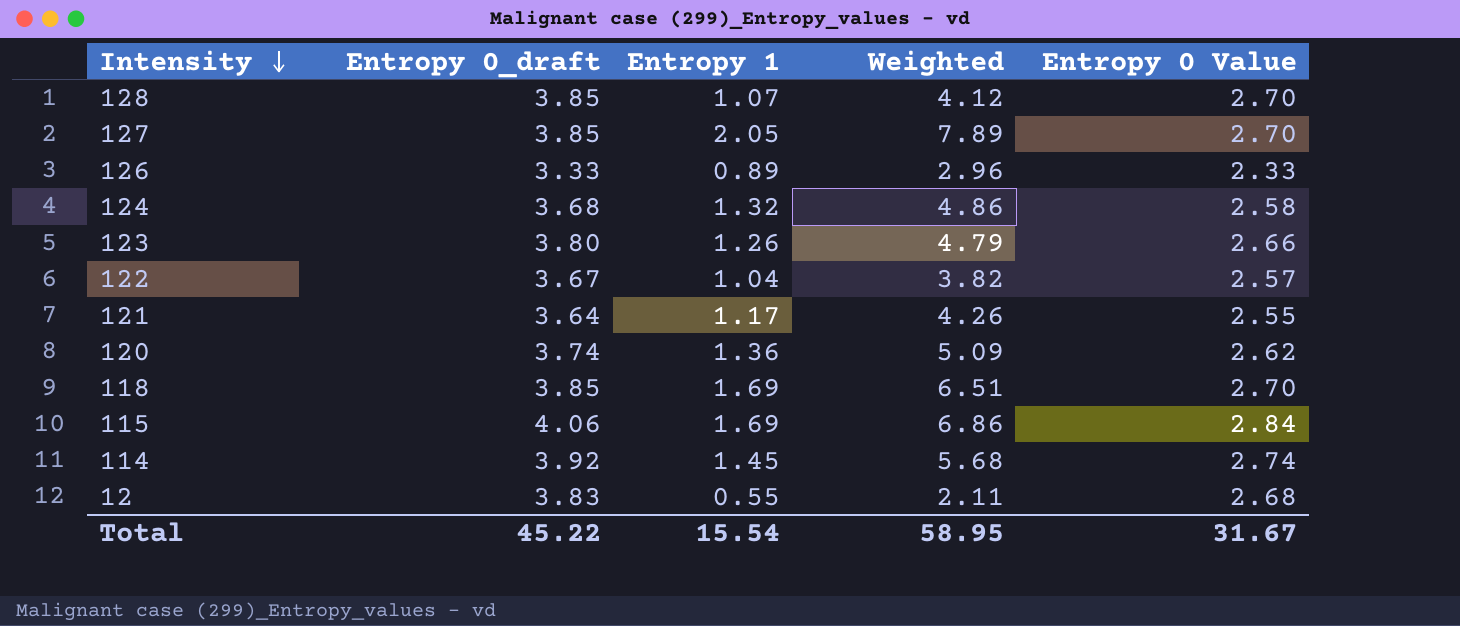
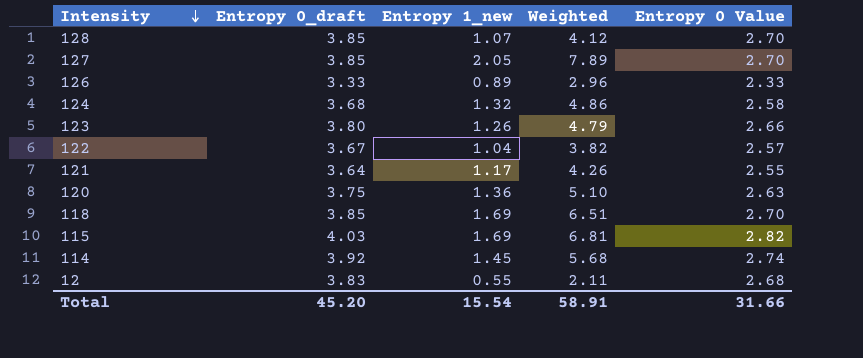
column name: Entropy 1 -> Entropy 1_new
120 | Entropy 0_draft: 3.74 -> 3.75
120 | Weighted: 5.09 -> 5.10
120 | Entropy 0 Value: 2.62 -> 2.63
115 | Entropy 0_draft: 4.06 -> 4.03
115 | Weighted: 6.86 -> 6.81
115 | Entropy 0 Value: 2.84 -> 2.82
Total | Entropy 0_draft: 45.22 -> 45.20
Total | Weighted: 58.95 -> 58.91
Total | Entropy 0 Value: 31.67 -> 31.66

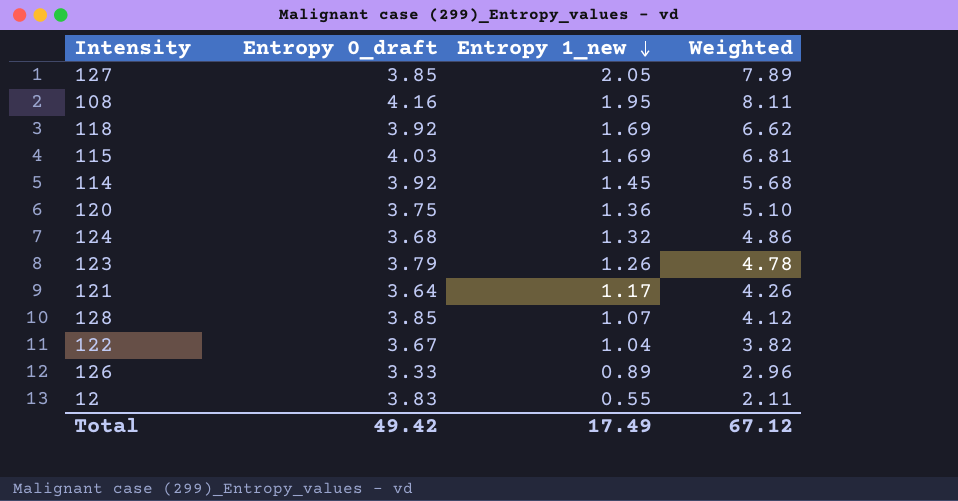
row order: Intensity descending -> Entropy 1_new descending
column Entropy 0 Value | formula: [Entropy 0_draft] * 0.7 -> none
row 108: none -> 4.16 | 1.95 | 8.11
118 | Entropy 0_draft: 3.85 -> 3.92
118 | Weighted: 6.51 -> 6.62
123 | Entropy 0_draft: 3.80 -> 3.79
123 | Weighted: 4.79 -> 4.78
Total | Entropy 0_draft: 45.20 -> 49.42
Total | Entropy 1_new: 15.54 -> 17.49
Total | Weighted: 58.91 -> 67.12

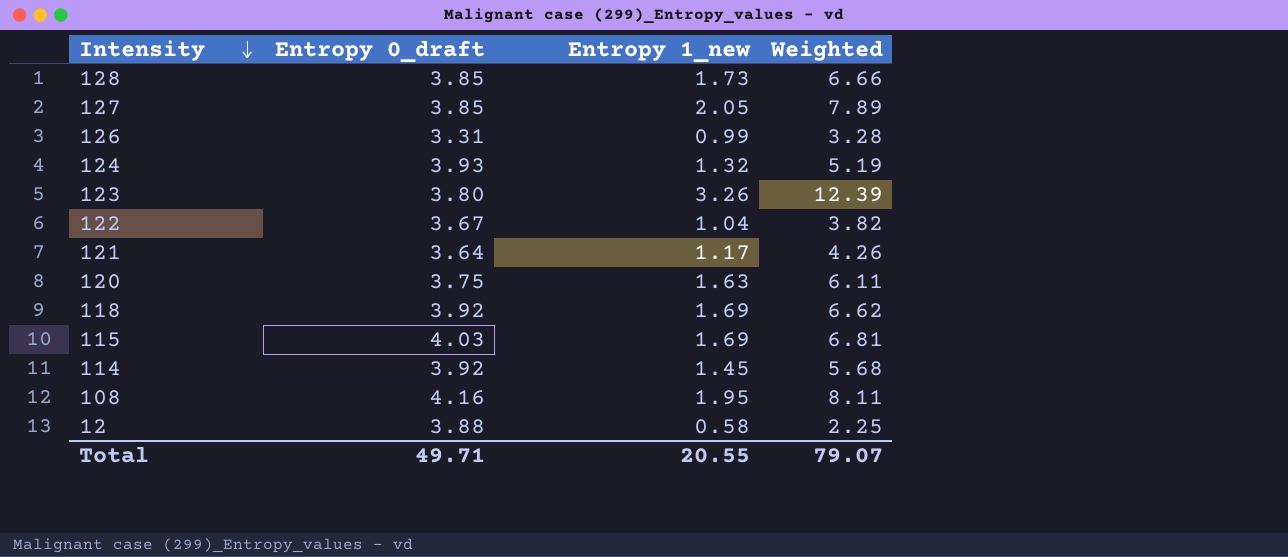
row order: Entropy 1_new descending -> Intensity descending
128 | Entropy 1_new: 1.07 -> 1.73
128 | Weighted: 4.12 -> 6.66
126 | Entropy 0_draft: 3.33 -> 3.31
126 | Entropy 1_new: 0.89 -> 0.99
126 | Weighted: 2.96 -> 3.28
124 | Entropy 0_draft: 3.68 -> 3.93
124 | Weighted: 4.86 -> 5.19
123 | Entropy 0_draft: 3.79 -> 3.80
123 | Entropy 1_new: 1.26 -> 3.26
123 | Weighted: 4.78 -> 12.39
120 | Entropy 1_new: 1.36 -> 1.63
120 | Weighted: 5.10 -> 6.11
12 | Entropy 0_draft: 3.83 -> 3.88
12 | Entropy 1_new: 0.55 -> 0.58
12 | Weighted: 2.11 -> 2.25
Total | Entropy 0_draft: 49.42 -> 49.71
Total | Entropy 1_new: 17.49 -> 20.55
Total | Weighted: 67.12 -> 79.07

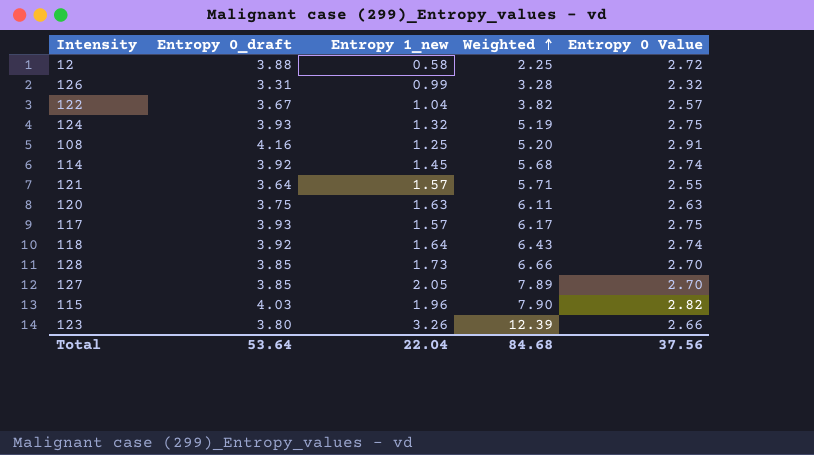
row order: Intensity descending -> Weighted ascending
column Entropy 0 Value | formula: none -> [Entropy 0_draft] * 0.7
108 | Entropy 1_new: 1.95 -> 1.25
108 | Weighted: 8.11 -> 5.20
121 | Entropy 1_new: 1.17 -> 1.57
121 | Weighted: 4.26 -> 5.71
row 117: none -> 3.93 | 1.57 | 6.17 | 2.75
118 | Entropy 1_new: 1.69 -> 1.64
118 | Weighted: 6.62 -> 6.43
115 | Entropy 1_new: 1.69 -> 1.96
115 | Weighted: 6.81 -> 7.90
Total | Entropy 0_draft: 49.71 -> 53.64
Total | Entropy 1_new: 20.55 -> 22.04
Total | Weighted: 79.07 -> 84.68

